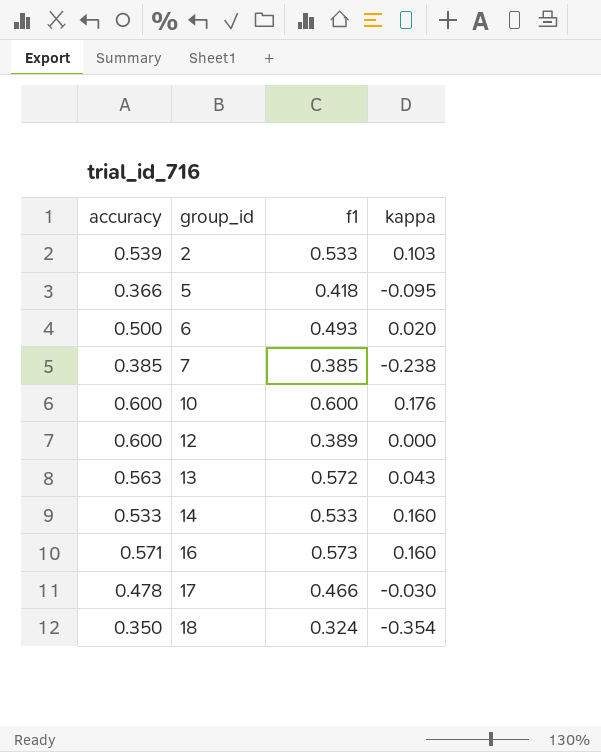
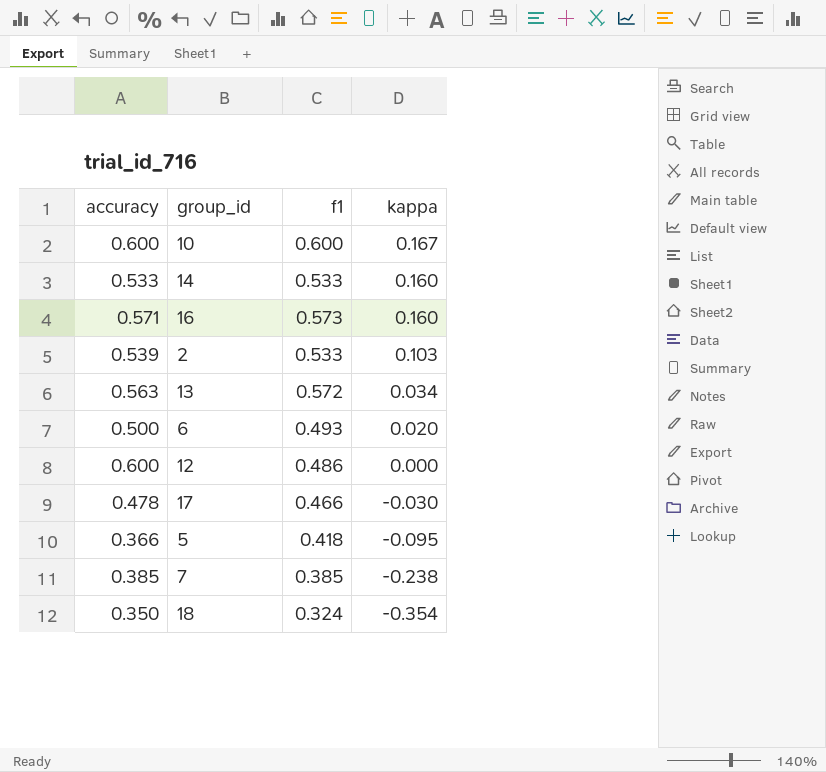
row order: group_id ascending -> kappa descending
10 | kappa: 0.176 -> 0.167
13 | kappa: 0.043 -> 0.034
12 | f1: 0.389 -> 0.486

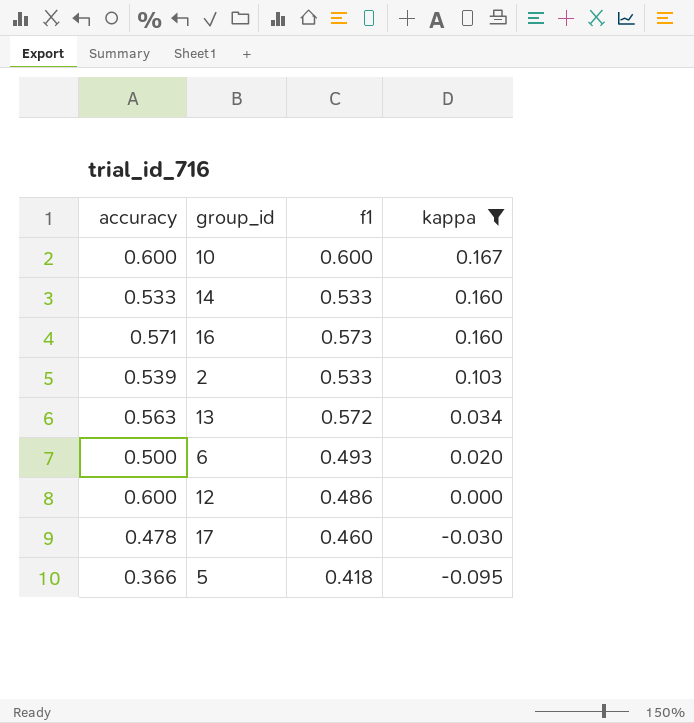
filter: none -> kappa >= -0.095
17 | f1: 0.466 -> 0.460

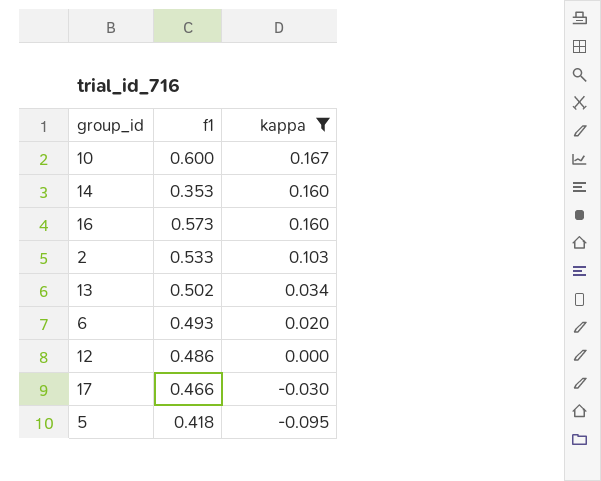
column accuracy | position: 1 -> none
14 | f1: 0.533 -> 0.353
13 | f1: 0.572 -> 0.502
17 | f1: 0.460 -> 0.466

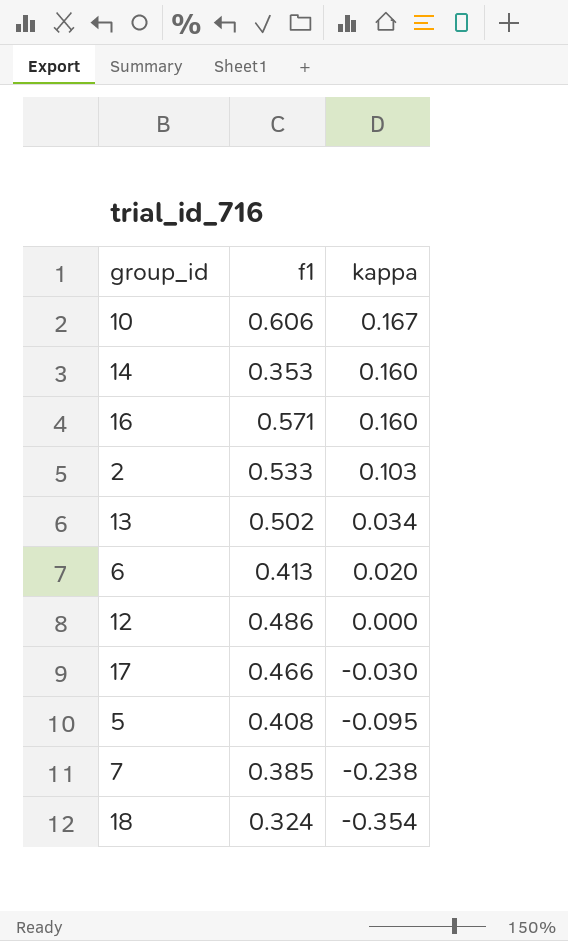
filter: kappa >= -0.095 -> none
10 | f1: 0.600 -> 0.606
16 | f1: 0.573 -> 0.571
6 | f1: 0.493 -> 0.413
5 | f1: 0.418 -> 0.408

